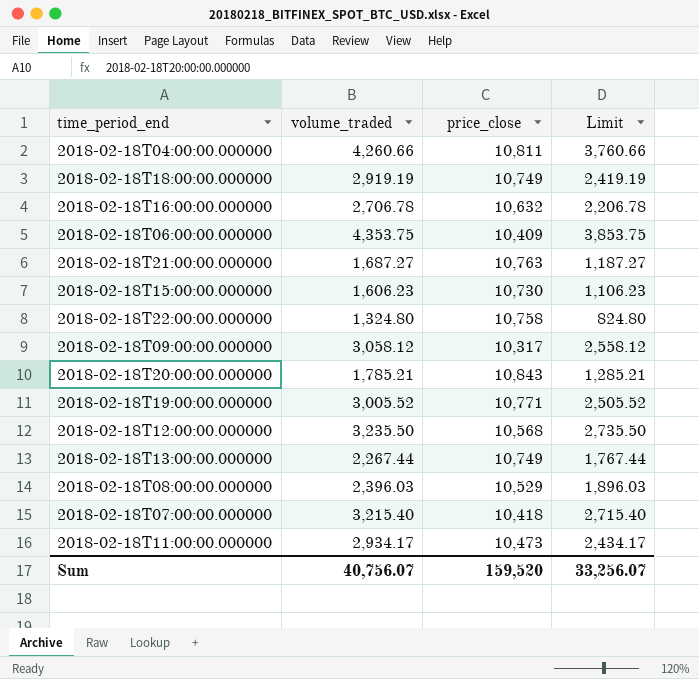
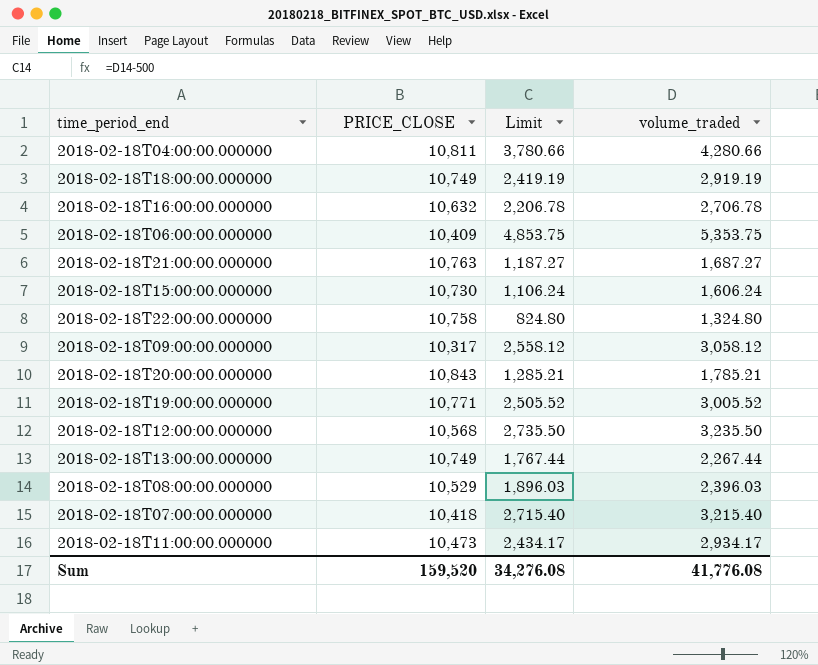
column name: price_close -> PRICE_CLOSE
column volume_traded | position: 2 -> 4
2018-02-18T04:00:00.000000 | Limit: 3,760.66 -> 3,780.66
2018-02-18T04:00:00.000000 | volume_traded: 4,260.66 -> 4,280.66
2018-02-18T06:00:00.000000 | Limit: 3,853.75 -> 4,853.75
2018-02-18T06:00:00.000000 | volume_traded: 4,353.75 -> 5,353.75
2018-02-18T15:00:00.000000 | Limit: 1,106.23 -> 1,106.24
2018-02-18T15:00:00.000000 | volume_traded: 1,606.23 -> 1,606.24
Sum | Limit: 33,256.07 -> 34,276.08
Sum | volume_traded: 40,756.07 -> 41,776.08

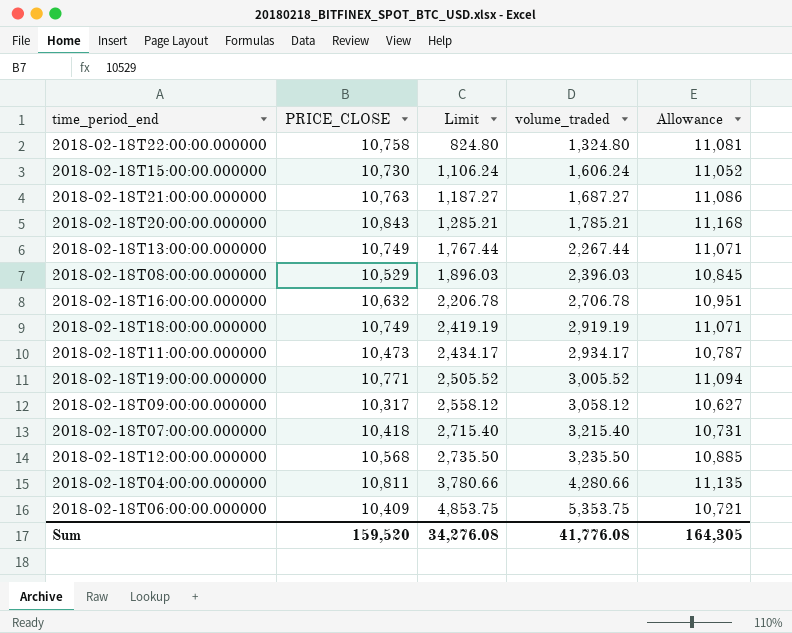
row order: none -> Limit ascending
column Allowance | formula: none -> [PRICE_CLOSE] * 1.03

